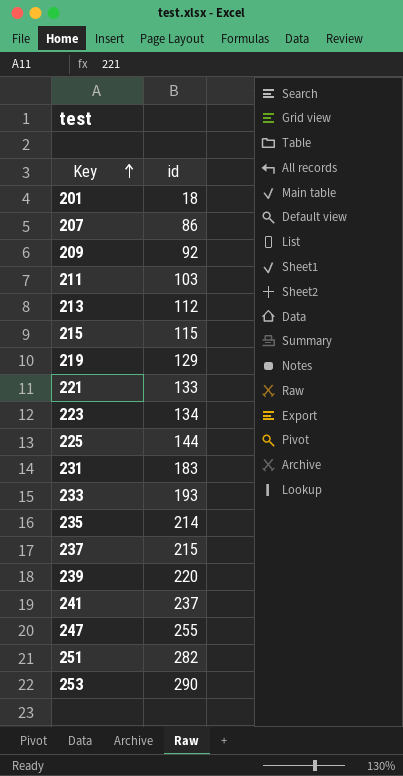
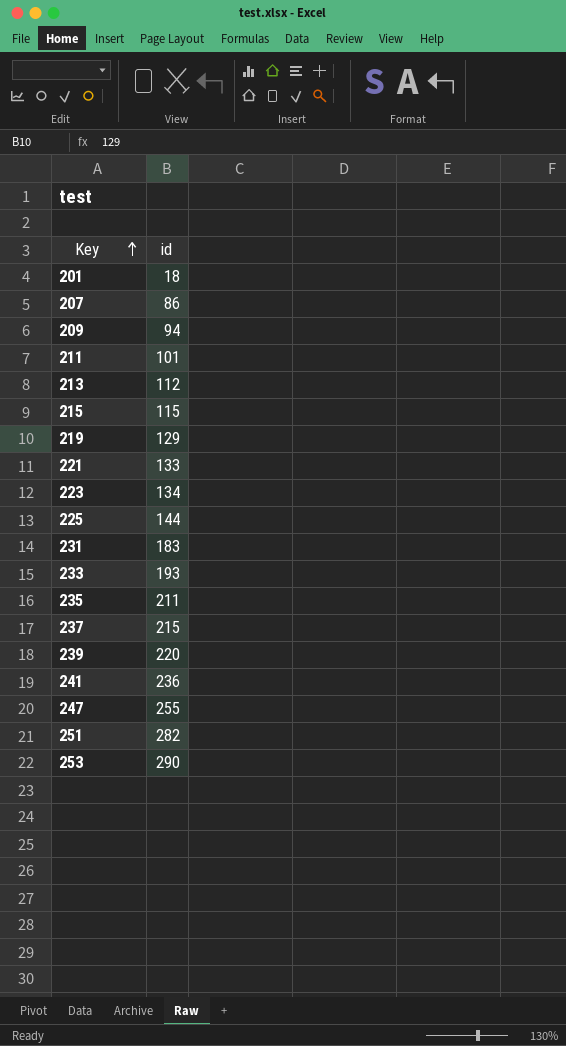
209 | id: 92 -> 94
211 | id: 103 -> 101
235 | id: 214 -> 211
241 | id: 237 -> 236

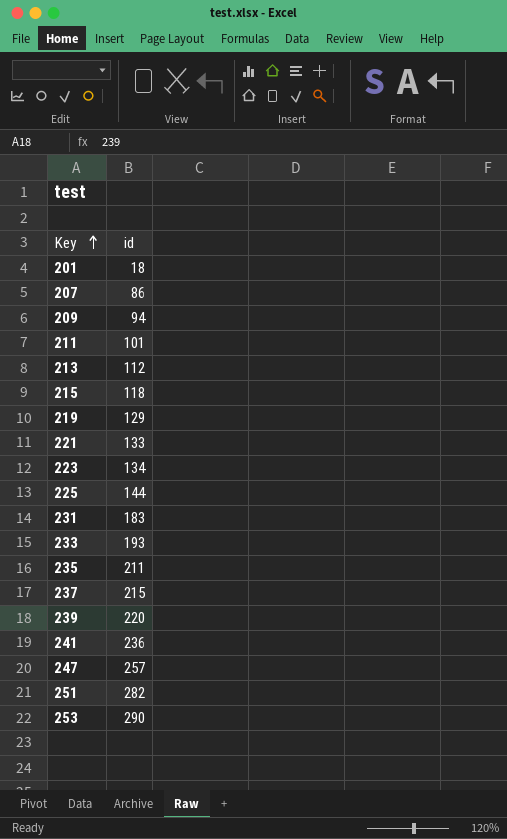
215 | id: 115 -> 118
247 | id: 255 -> 257

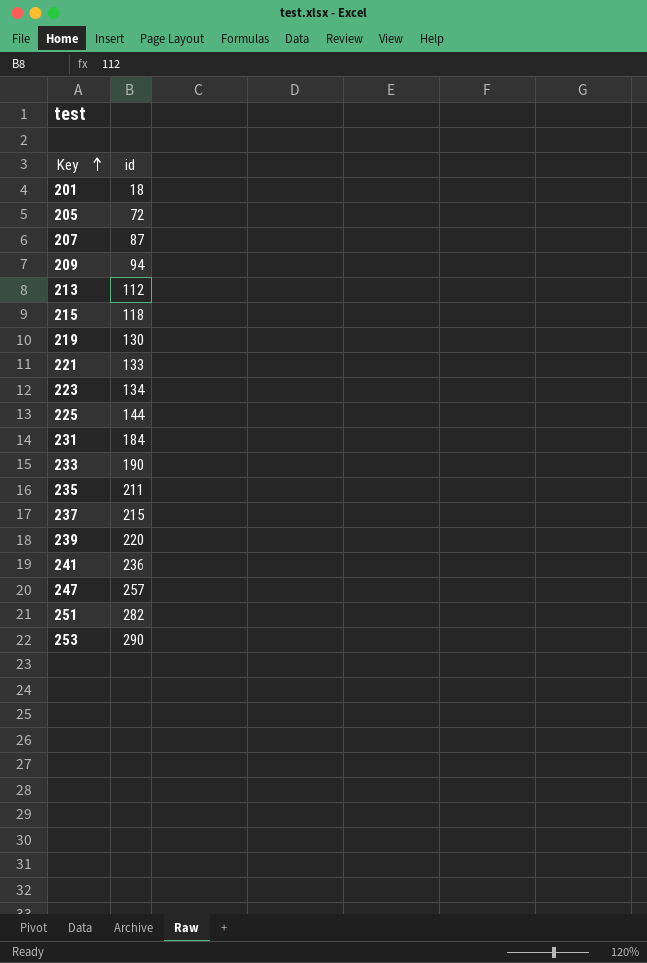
row 211: 101 -> none
row 205: none -> 72
207 | id: 86 -> 87
219 | id: 129 -> 130
231 | id: 183 -> 184
233 | id: 193 -> 190

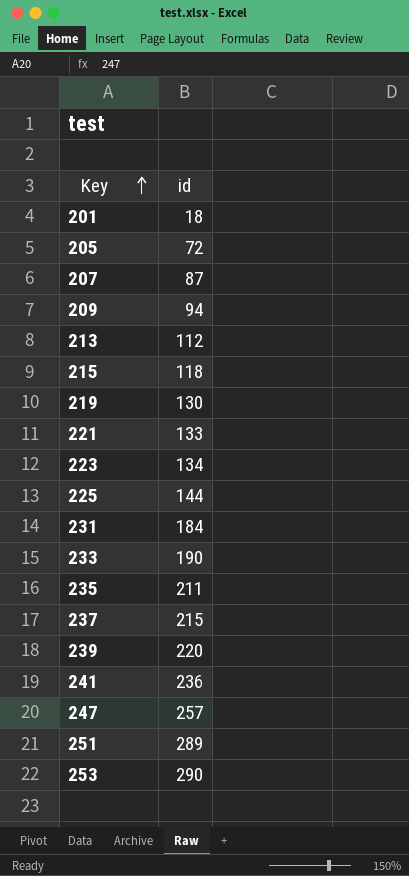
251 | id: 282 -> 289

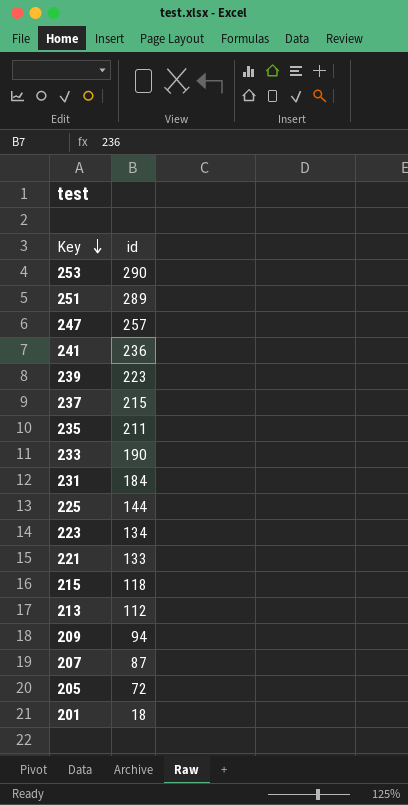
row order: Key ascending -> Key descending
row 219: 130 -> none
239 | id: 220 -> 223

